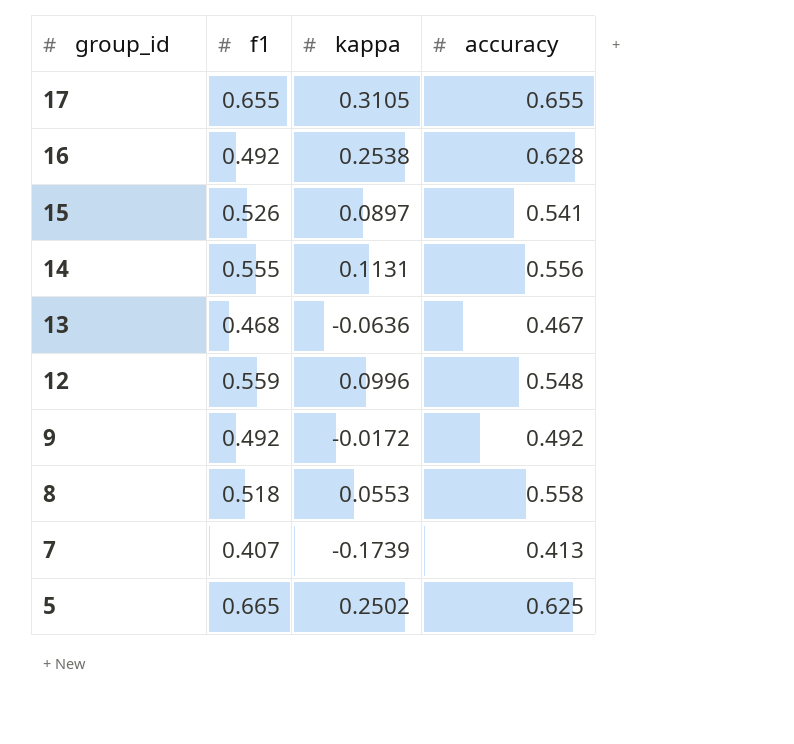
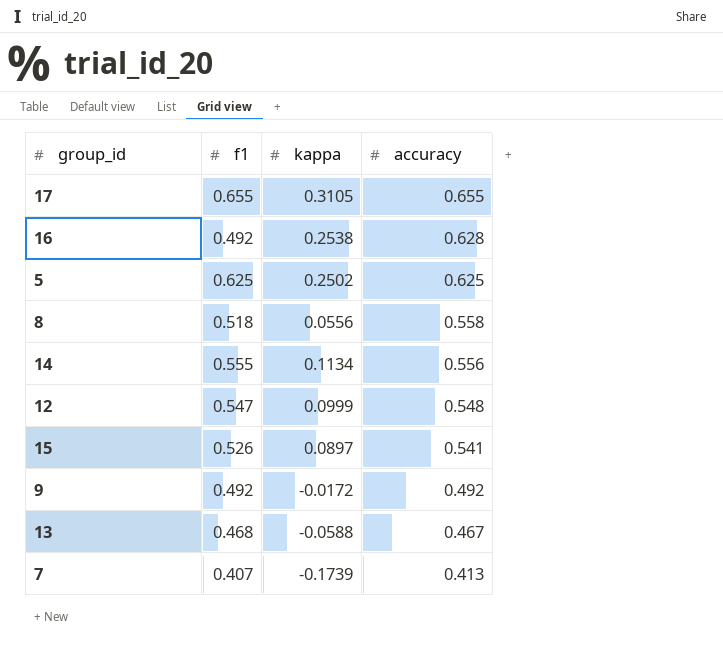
row order: group_id descending -> accuracy descending
5 | f1: 0.665 -> 0.625
8 | kappa: 0.0553 -> 0.0556
14 | kappa: 0.1131 -> 0.1134
12 | f1: 0.559 -> 0.547
12 | kappa: 0.0996 -> 0.0999
13 | kappa: -0.0636 -> -0.0588

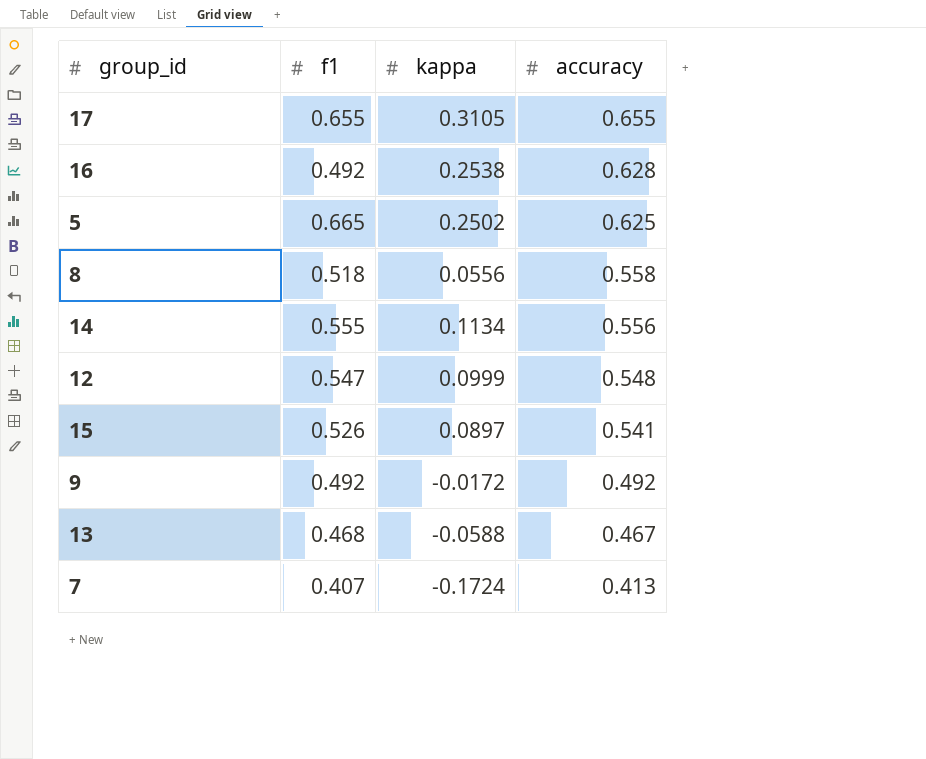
5 | f1: 0.625 -> 0.665
7 | kappa: -0.1739 -> -0.1724

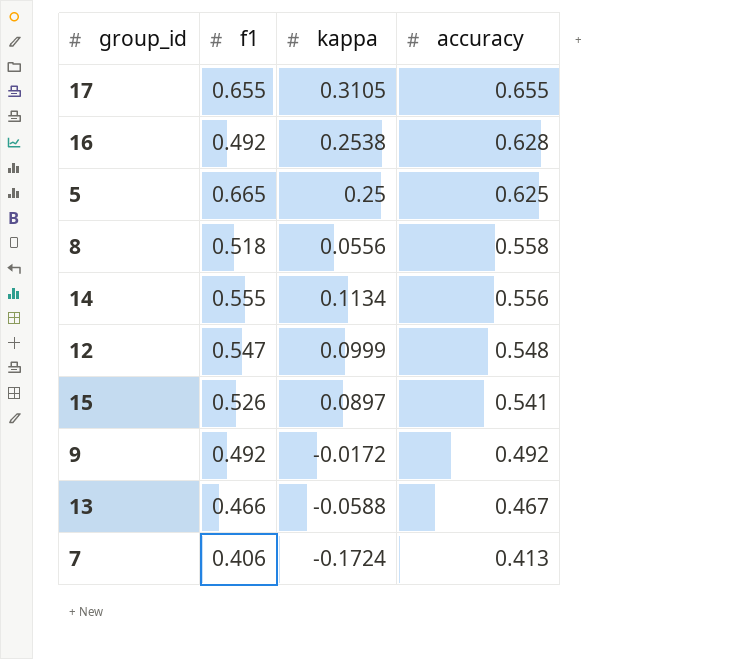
5 | kappa: 0.2502 -> 0.25
13 | f1: 0.468 -> 0.466
7 | f1: 0.407 -> 0.406

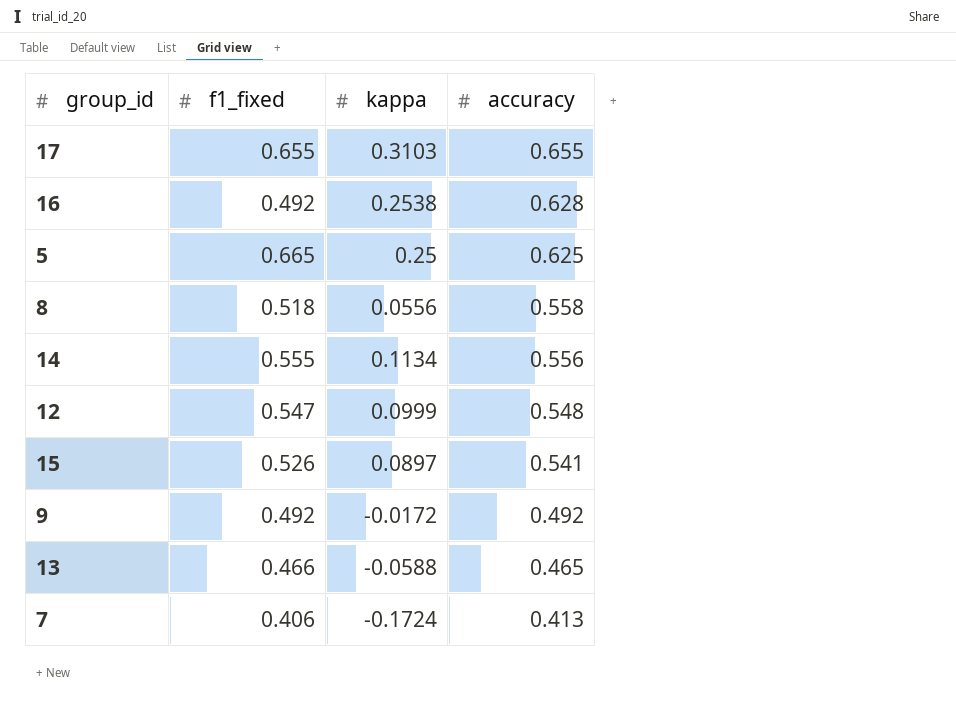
column name: f1 -> f1_fixed
17 | kappa: 0.3105 -> 0.3103
13 | accuracy: 0.467 -> 0.465

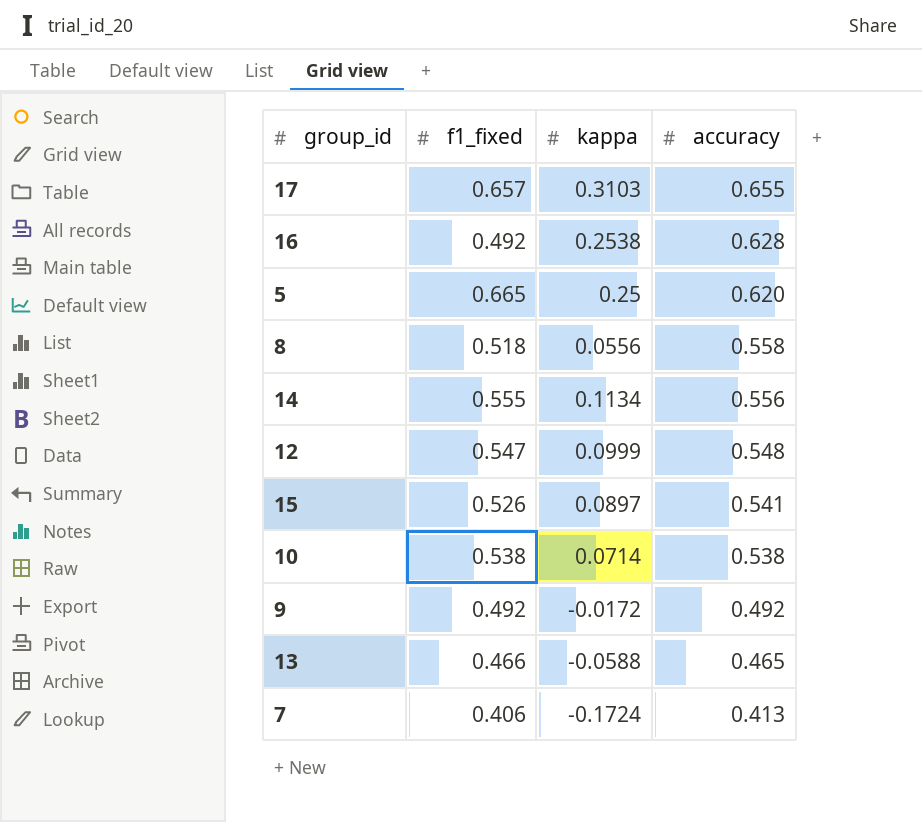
17 | f1_fixed: 0.655 -> 0.657
5 | accuracy: 0.625 -> 0.620
row 10: none -> 0.538 | 0.0714 | 0.538

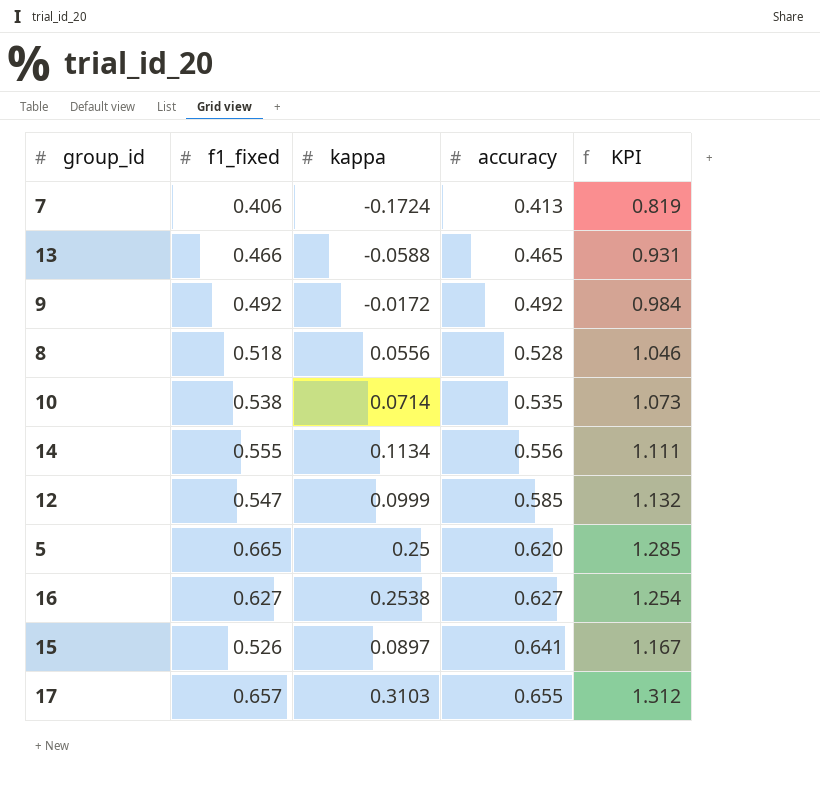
row order: accuracy descending -> accuracy ascending
column KPI | formula: none -> [f1_fixed] + [accuracy]
8 | accuracy: 0.558 -> 0.528
10 | accuracy: 0.538 -> 0.535
12 | accuracy: 0.548 -> 0.585
16 | f1_fixed: 0.492 -> 0.627
16 | accuracy: 0.628 -> 0.627
15 | accuracy: 0.541 -> 0.641

